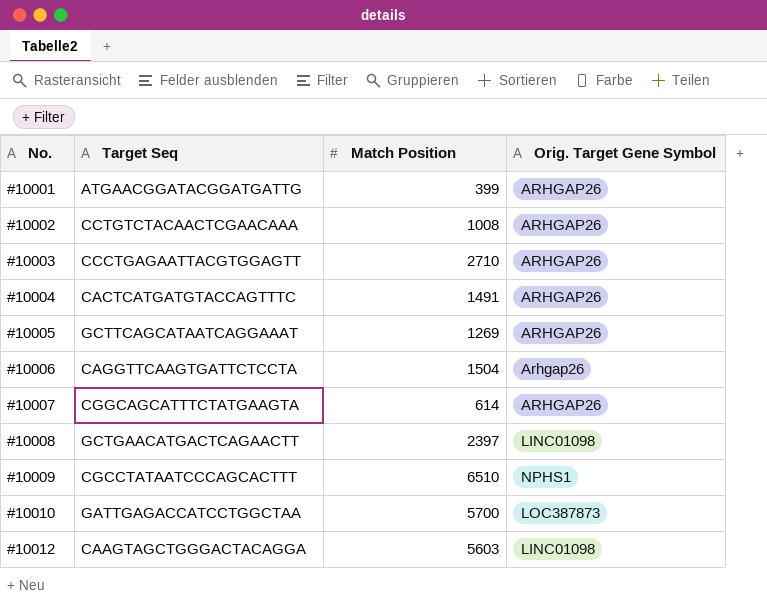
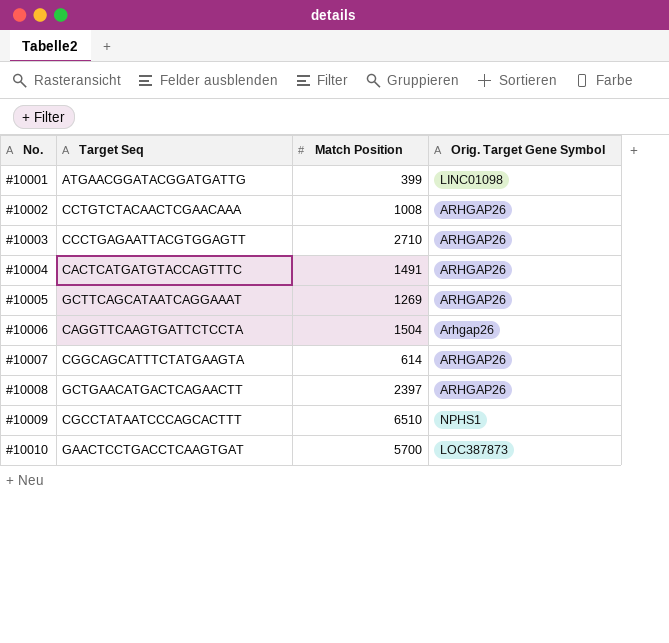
row #10012: CAAGTAGCTGGGACTACAGGA | 5603 | LINC01098 -> none
#10001 | Orig. Target Gene Symbol: ARHGAP26 -> LINC01098
#10008 | Orig. Target Gene Symbol: LINC01098 -> ARHGAP26
#10010 | Target Seq: GATTGAGACCATCCTGGCTAA -> GAACTCCTGACCTCAAGTGAT

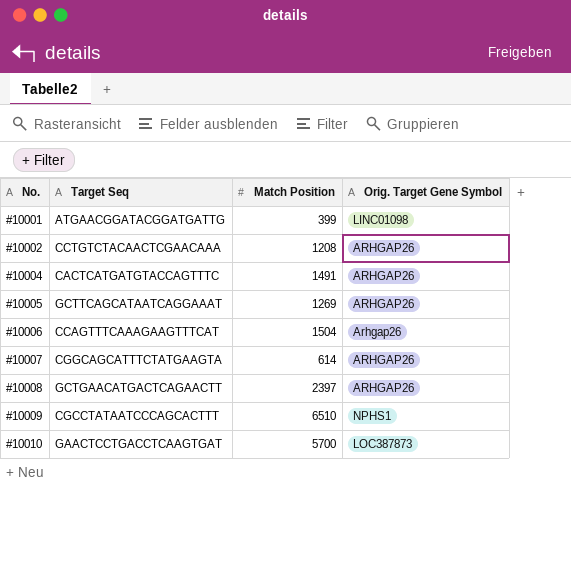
row #10003: CCCTGAGAATTACGTGGAGTT | 2710 | ARHGAP26 -> none
#10002 | Match Position: 1008 -> 1208
#10006 | Target Seq: CAGGTTCAAGTGATTCTCCTA -> CCAGTTTCAAAGAAGTTTCAT

